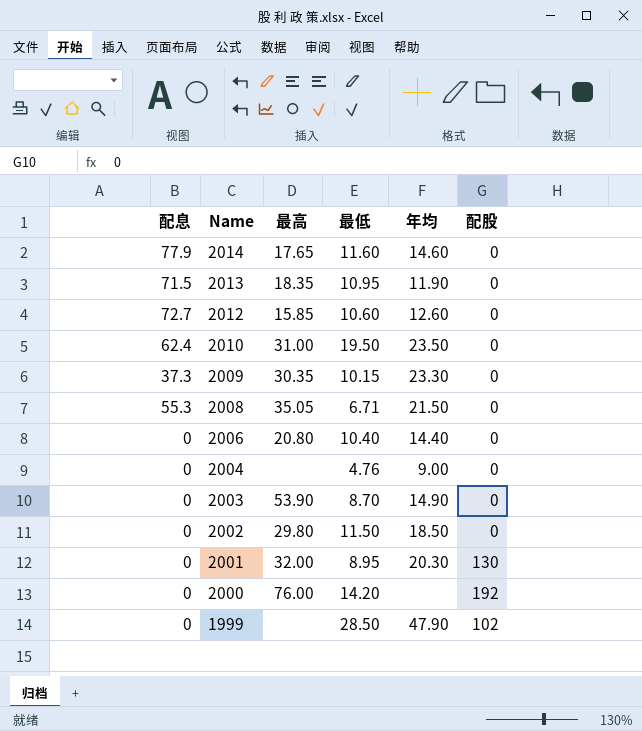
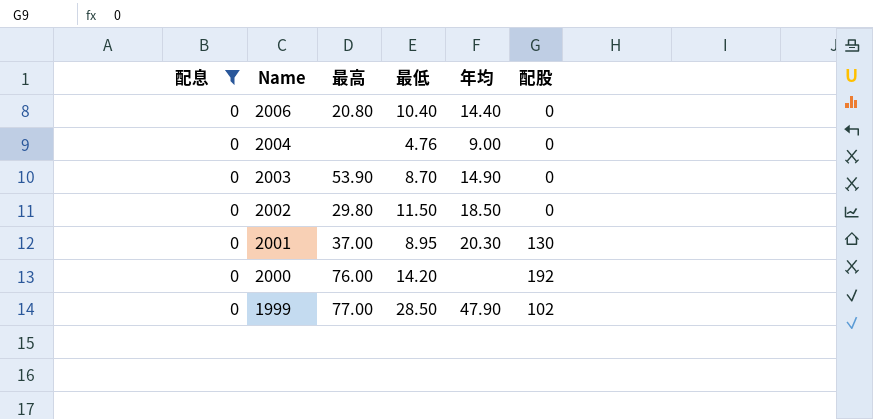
filter: none -> 配息 = 0
2001 | 最高: 32.00 -> 37.00
1999 | 最高: none -> 77.00

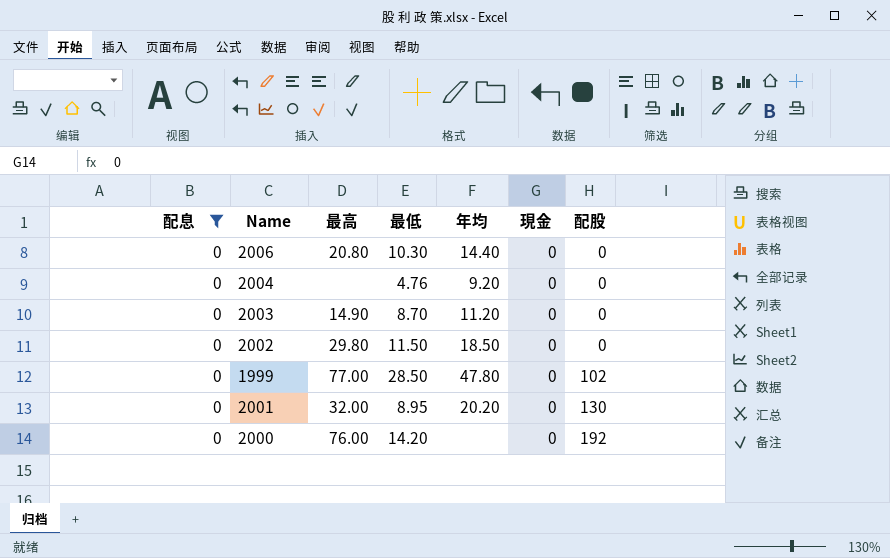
row order: Name descending -> 配股 ascending
column 現金 | position: none -> 6
2006 | 最低: 10.40 -> 10.30
2004 | 年均: 9.00 -> 9.20
2003 | 最高: 53.90 -> 14.90
2003 | 年均: 14.90 -> 11.20
1999 | 年均: 47.90 -> 47.80
2001 | 最高: 37.00 -> 32.00
2001 | 年均: 20.30 -> 20.20

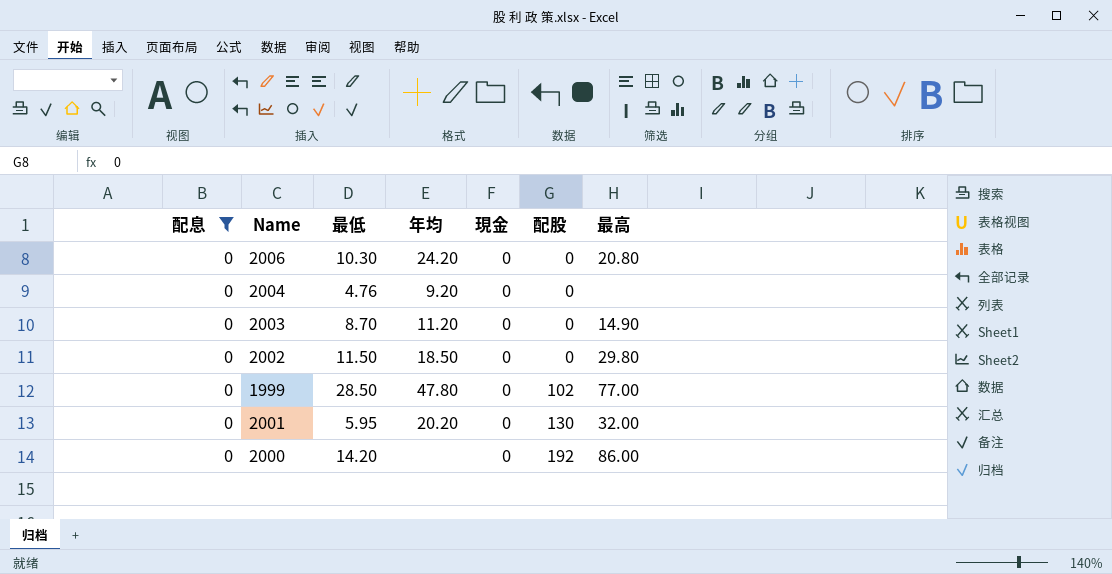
column 最高 | position: 3 -> 7
2006 | 年均: 14.40 -> 24.20
2001 | 最低: 8.95 -> 5.95
2000 | 最高: 76.00 -> 86.00

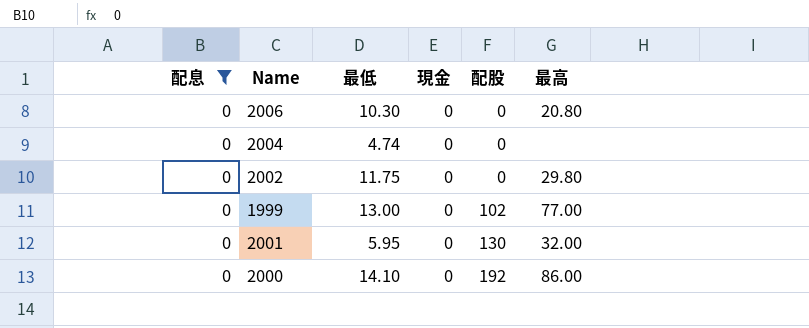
column 年均 | position: 4 -> none
row 2003: 0 | 8.70 | 11.20 | 0 | 0 | 14.90 -> none
2004 | 最低: 4.76 -> 4.74
2002 | 最低: 11.50 -> 11.75
1999 | 最低: 28.50 -> 13.00
2000 | 最低: 14.20 -> 14.10

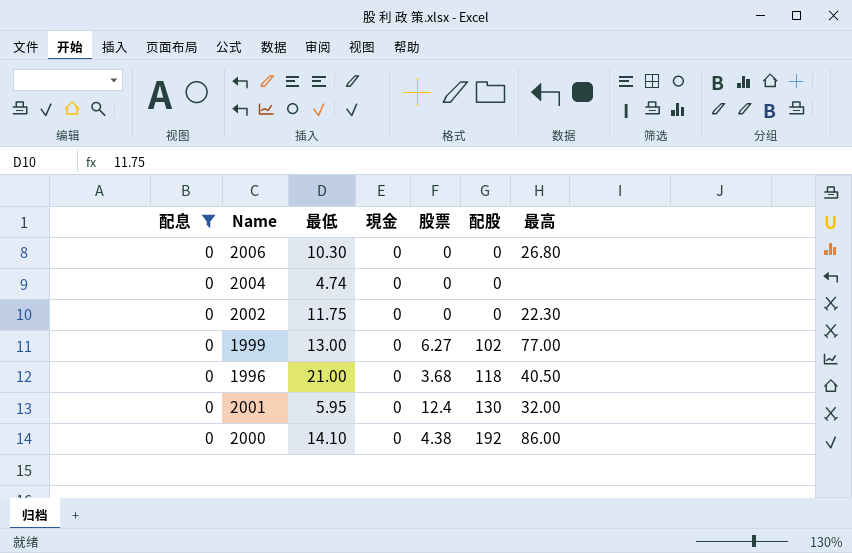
column 股票 | position: none -> 5
2006 | 最高: 20.80 -> 26.80
2002 | 最高: 29.80 -> 22.30
row 1996: none -> 0 | 21.00 | 0 | 3.68 | 118 | 40.50

